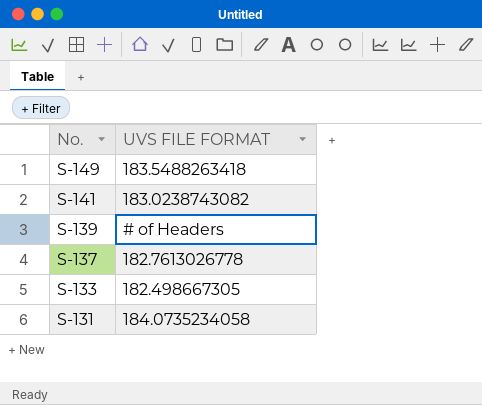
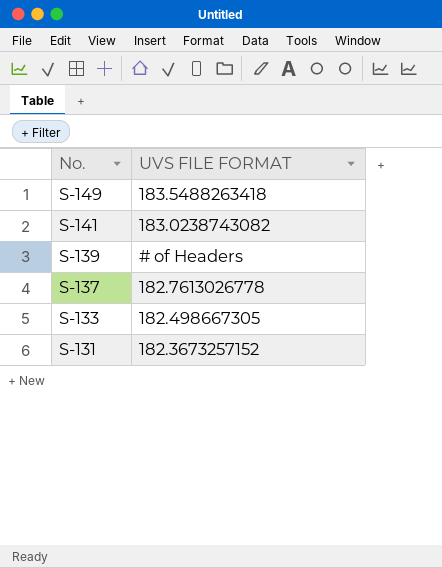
S-131 | UVS FILE FORMAT: 184.0735234058 -> 182.3673257152

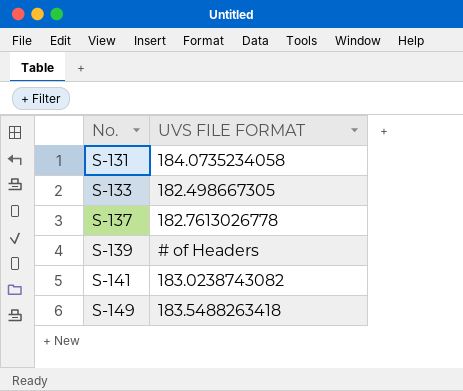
row order: No. descending -> No. ascending
S-131 | UVS FILE FORMAT: 182.3673257152 -> 184.0735234058

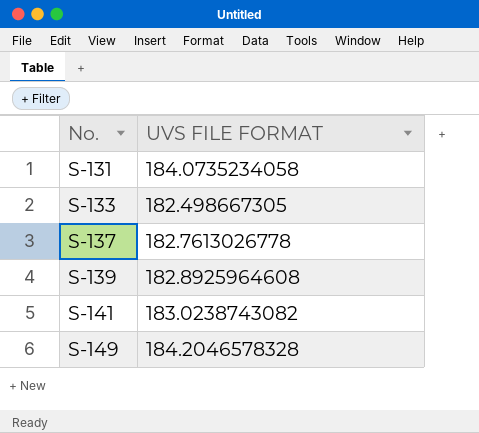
S-139 | UVS FILE FORMAT: # of Headers -> 182.8925964608
S-149 | UVS FILE FORMAT: 183.5488263418 -> 184.2046578328

